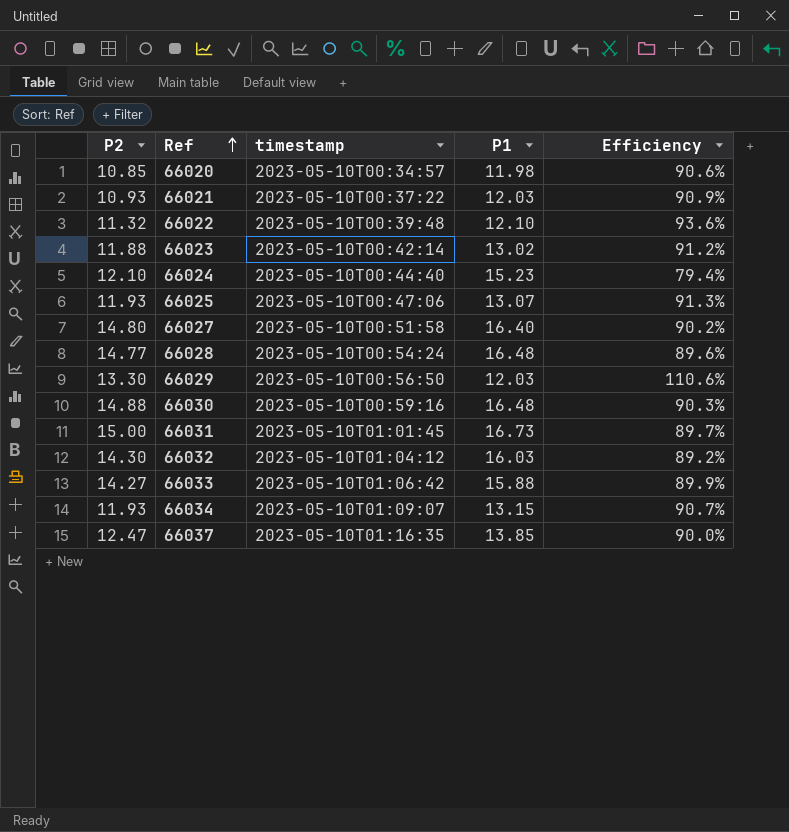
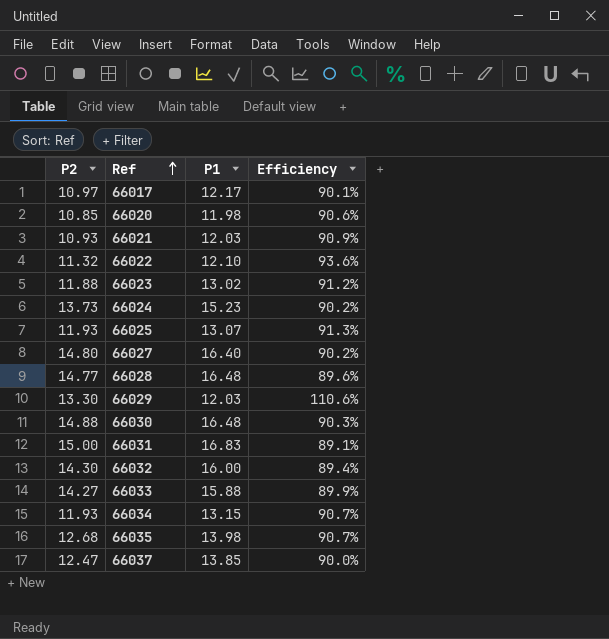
column timestamp | position: 3 -> none
row 66017: none -> 10.97 | 12.17 | 90.1%
66024 | P2: 12.10 -> 13.73
66024 | Efficiency: 79.4% -> 90.2%
66031 | P1: 16.73 -> 16.83
66031 | Efficiency: 89.7% -> 89.1%
66032 | P1: 16.03 -> 16.00
66032 | Efficiency: 89.2% -> 89.4%
row 66035: none -> 12.68 | 13.98 | 90.7%

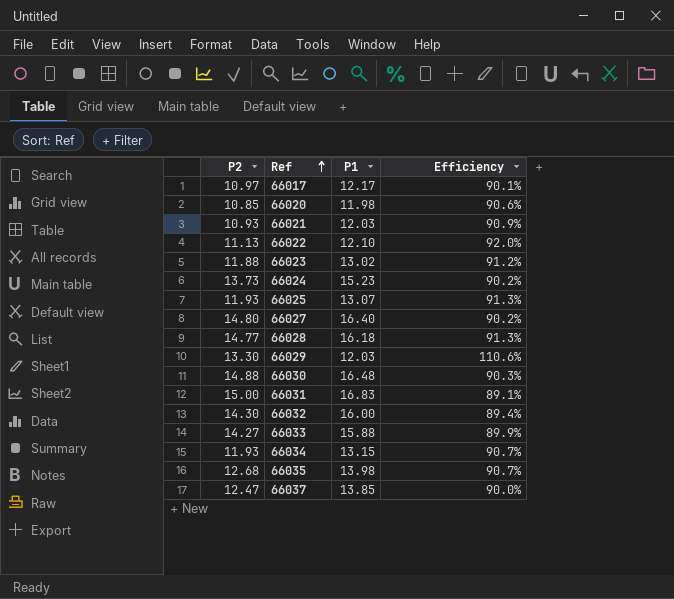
66022 | P2: 11.32 -> 11.13
66022 | Efficiency: 93.6% -> 92.0%
66028 | P1: 16.48 -> 16.18
66028 | Efficiency: 89.6% -> 91.3%

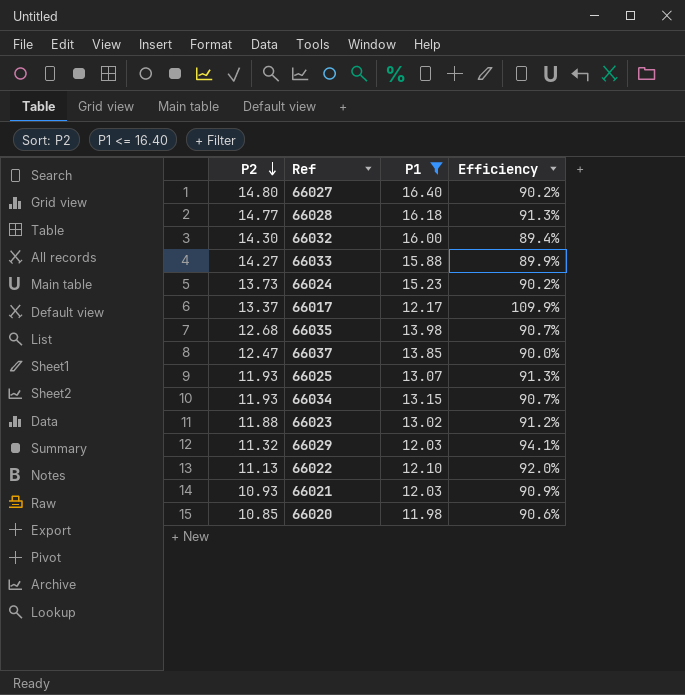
filter: none -> P1 <= 16.40
row order: Ref ascending -> P2 descending
66017 | P2: 10.97 -> 13.37
66017 | Efficiency: 90.1% -> 109.9%
66029 | P2: 13.30 -> 11.32
66029 | Efficiency: 110.6% -> 94.1%

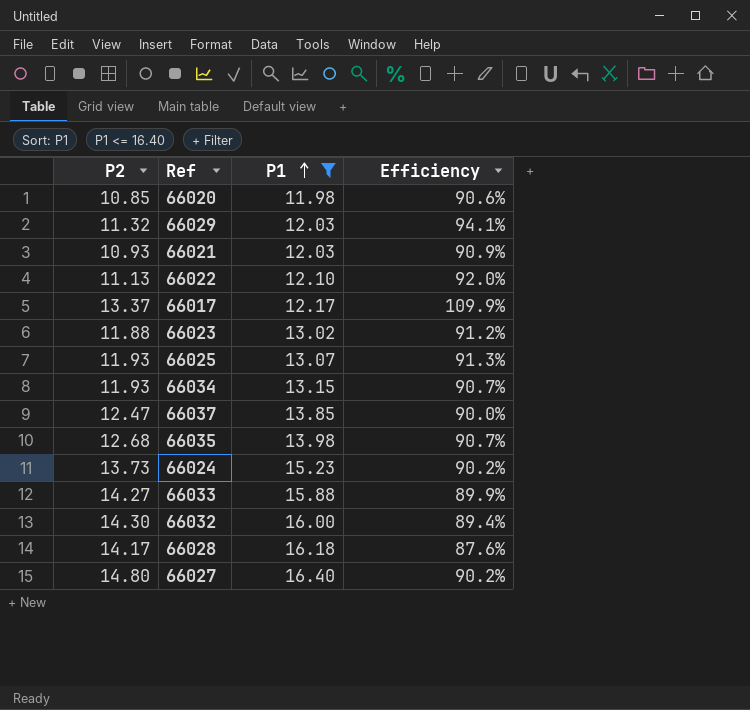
row order: P2 descending -> P1 ascending
66028 | P2: 14.77 -> 14.17
66028 | Efficiency: 91.3% -> 87.6%

